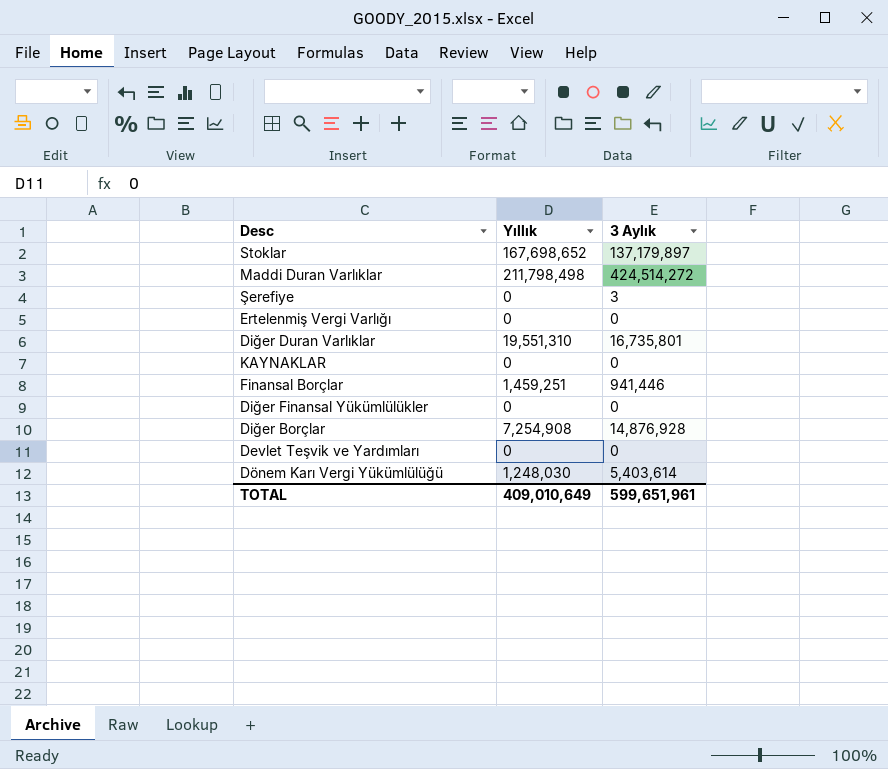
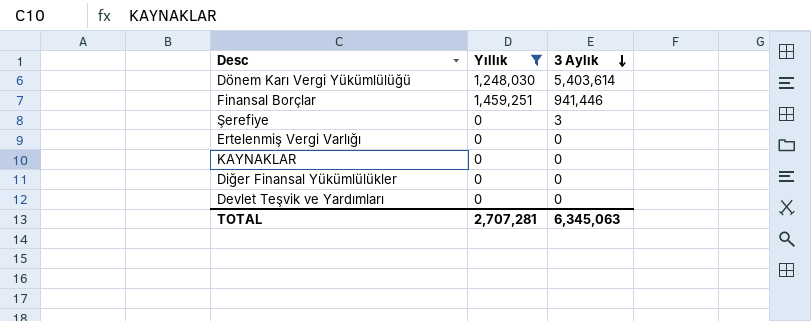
filter: none -> Yıllık <= 1,459,251
row order: none -> 3 Aylık descending
TOTAL | Yıllık: 409,010,649 -> 2,707,281
TOTAL | 3 Aylık: 599,651,961 -> 6,345,063

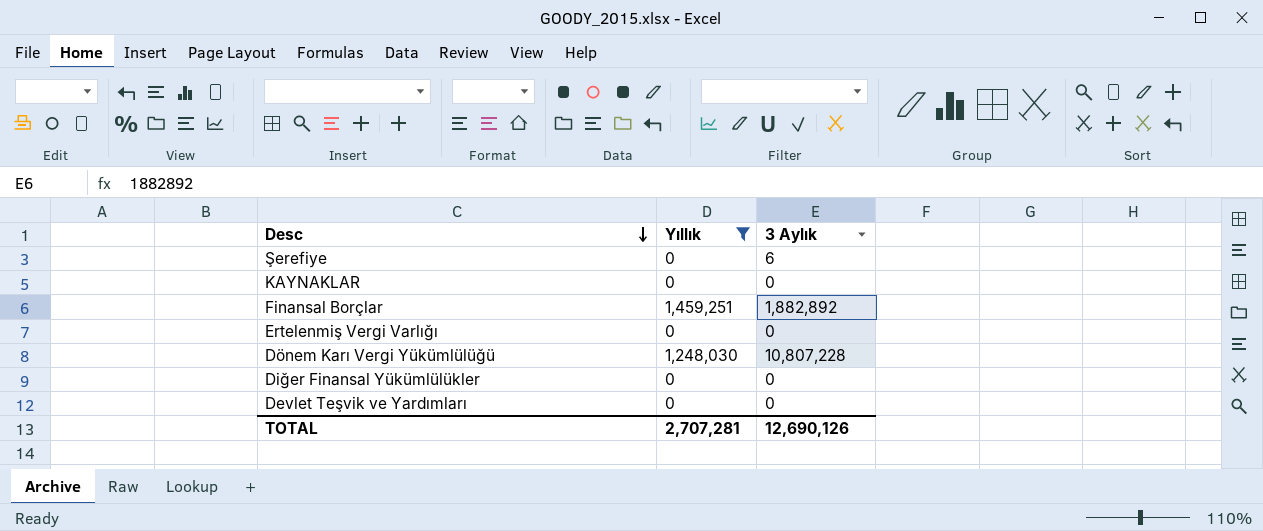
row order: 3 Aylık descending -> Desc descending
Şerefiye | 3 Aylık: 3 -> 6
Finansal Borçlar | 3 Aylık: 941,446 -> 1,882,892
Dönem Karı Vergi Yükümlülüğü | 3 Aylık: 5,403,614 -> 10,807,228
TOTAL | 3 Aylık: 6,345,063 -> 12,690,126

